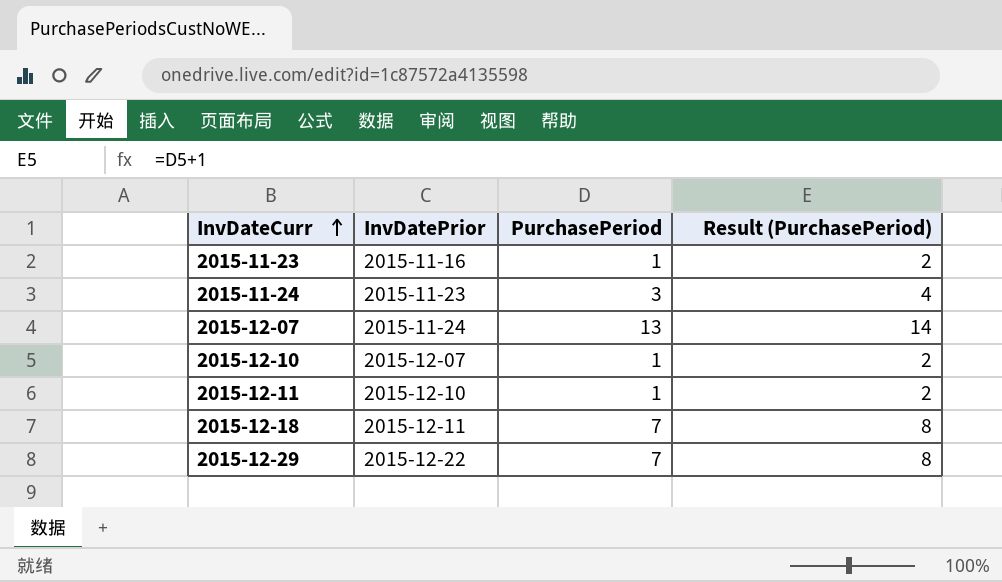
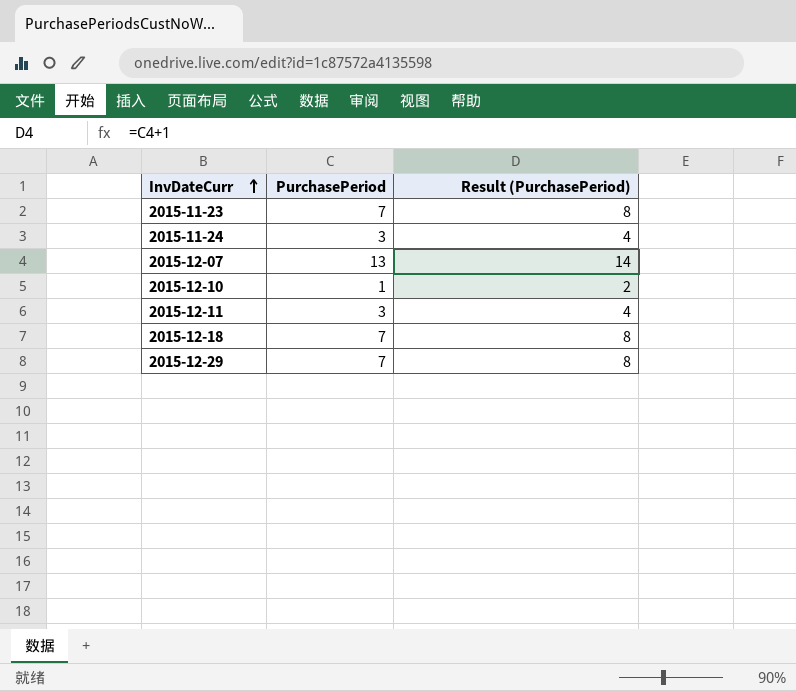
column InvDatePrior | position: 2 -> none
2015-11-23 | PurchasePeriod: 1 -> 7
2015-11-23 | Result (PurchasePeriod): 2 -> 8
2015-12-11 | PurchasePeriod: 1 -> 3
2015-12-11 | Result (PurchasePeriod): 2 -> 4

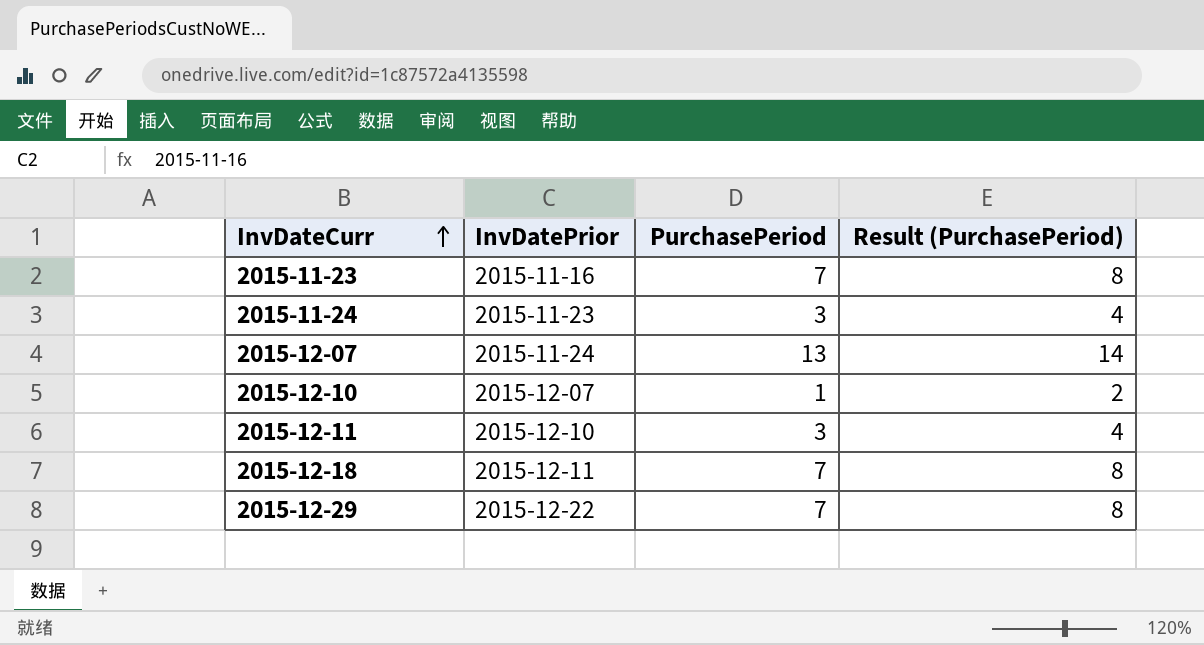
column InvDatePrior | position: none -> 2

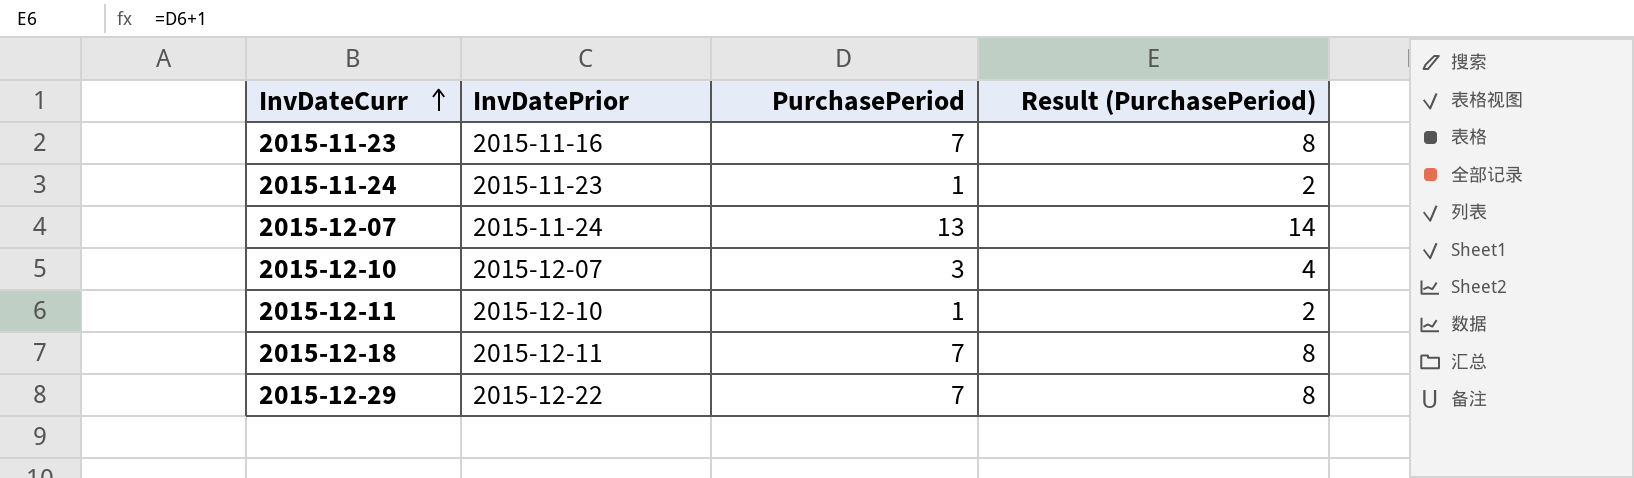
2015-11-24 | PurchasePeriod: 3 -> 1
2015-11-24 | Result (PurchasePeriod): 4 -> 2
2015-12-10 | PurchasePeriod: 1 -> 3
2015-12-10 | Result (PurchasePeriod): 2 -> 4
2015-12-11 | PurchasePeriod: 3 -> 1
2015-12-11 | Result (PurchasePeriod): 4 -> 2

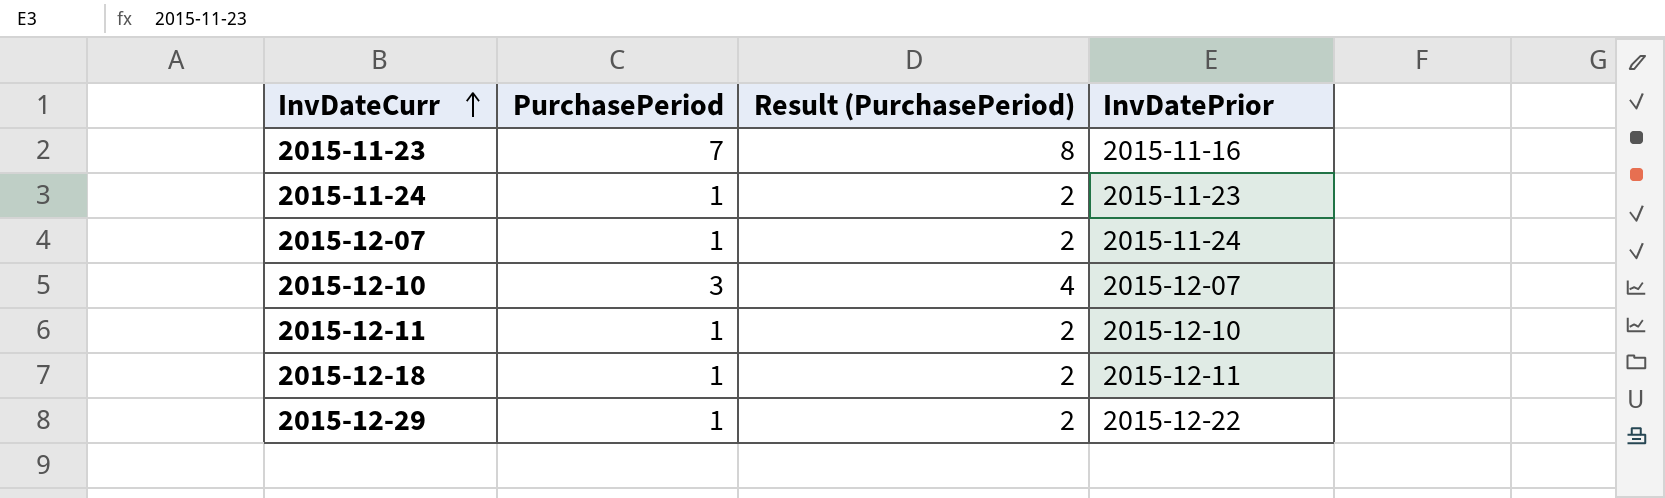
column InvDatePrior | position: 2 -> 4
2015-12-07 | PurchasePeriod: 13 -> 1
2015-12-07 | Result (PurchasePeriod): 14 -> 2
2015-12-18 | PurchasePeriod: 7 -> 1
2015-12-18 | Result (PurchasePeriod): 8 -> 2
2015-12-29 | PurchasePeriod: 7 -> 1
2015-12-29 | Result (PurchasePeriod): 8 -> 2

